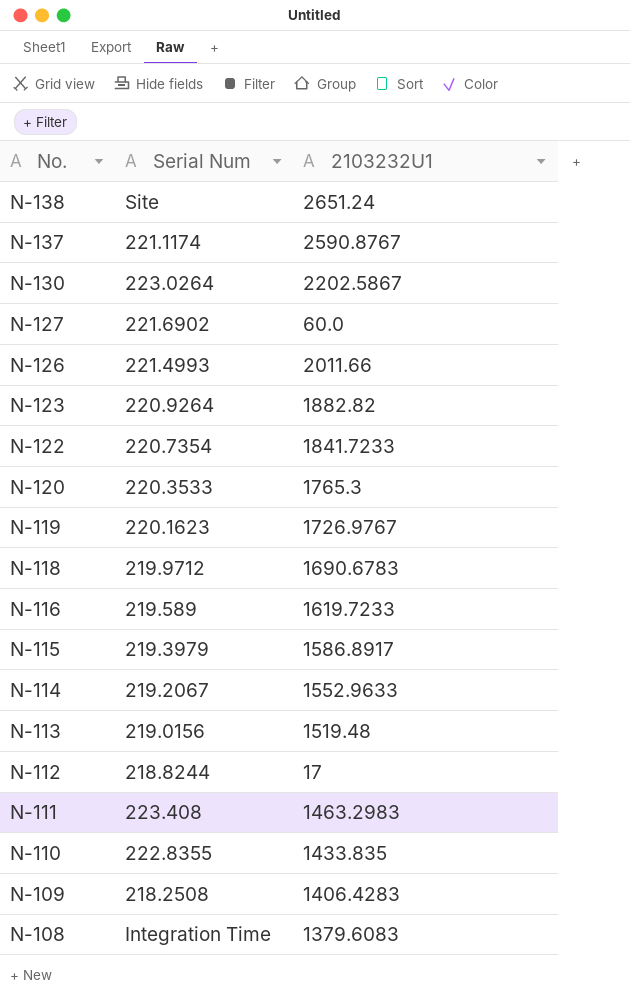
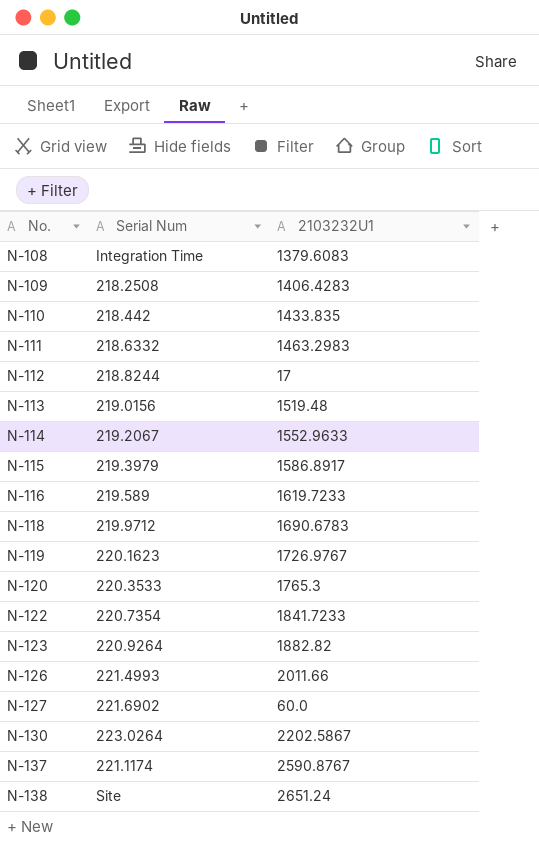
row order: No. descending -> No. ascending
N-110 | Serial Num: 222.8355 -> 218.442
N-111 | Serial Num: 223.408 -> 218.6332

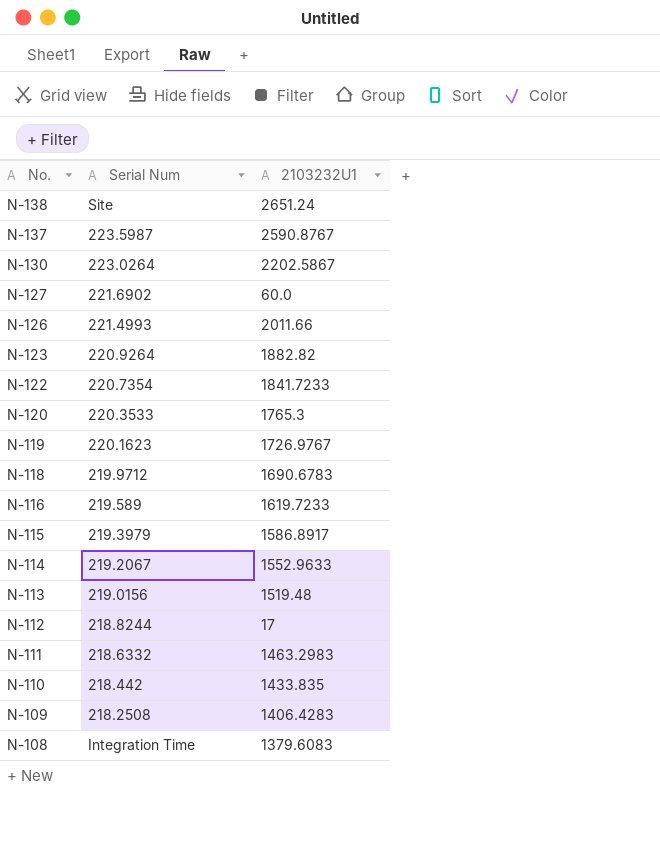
row order: No. ascending -> No. descending
N-137 | Serial Num: 221.1174 -> 223.5987

